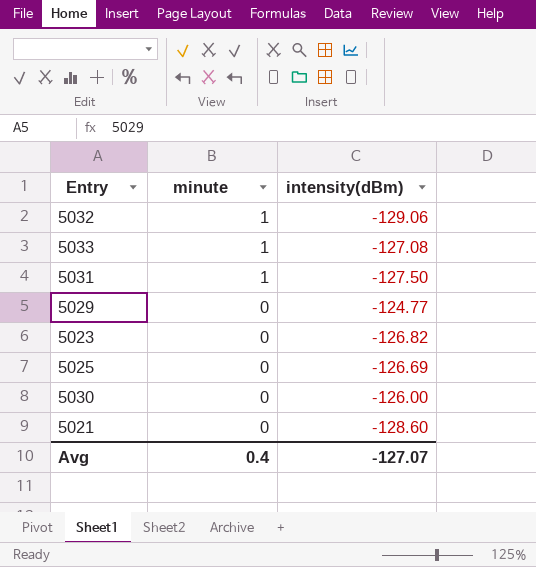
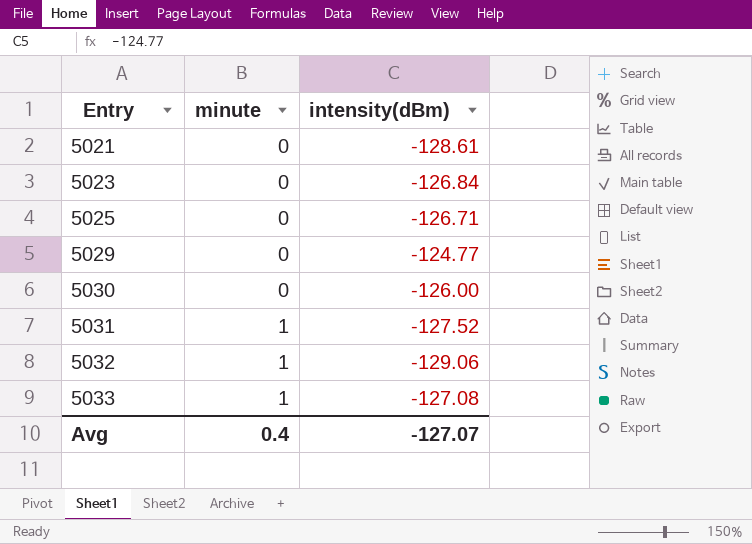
row order: minute descending -> Entry ascending
5021 | intensity(dBm): -128.60 -> -128.61
5023 | intensity(dBm): -126.82 -> -126.84
5025 | intensity(dBm): -126.69 -> -126.71
5031 | intensity(dBm): -127.50 -> -127.52

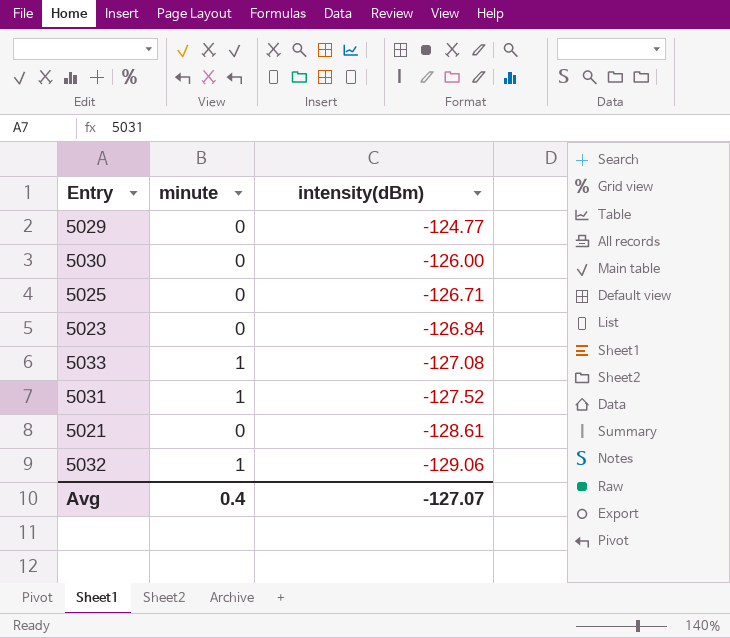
row order: Entry ascending -> intensity(dBm) descending

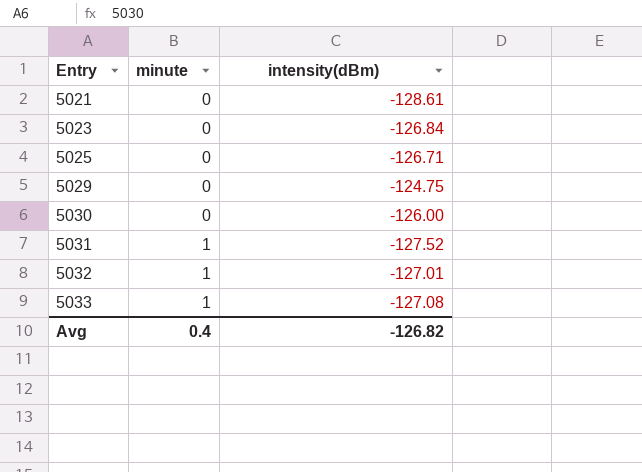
row order: intensity(dBm) descending -> Entry ascending
5029 | intensity(dBm): -124.77 -> -124.75
5032 | intensity(dBm): -129.06 -> -127.01
Avg | intensity(dBm): -127.07 -> -126.82

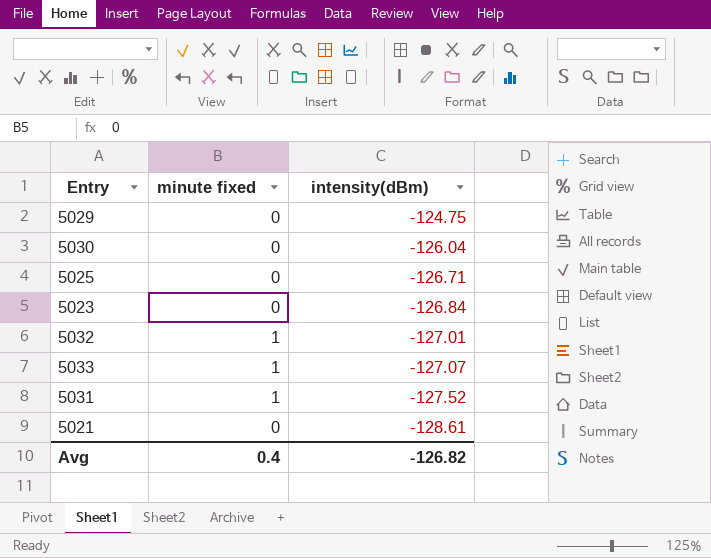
row order: Entry ascending -> intensity(dBm) descending
column name: minute -> minute fixed
5030 | intensity(dBm): -126.00 -> -126.04
5033 | intensity(dBm): -127.08 -> -127.07

